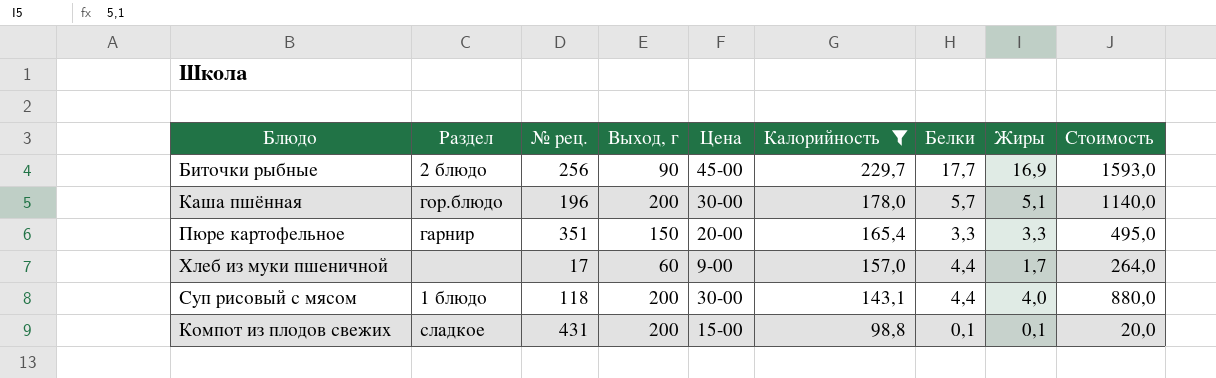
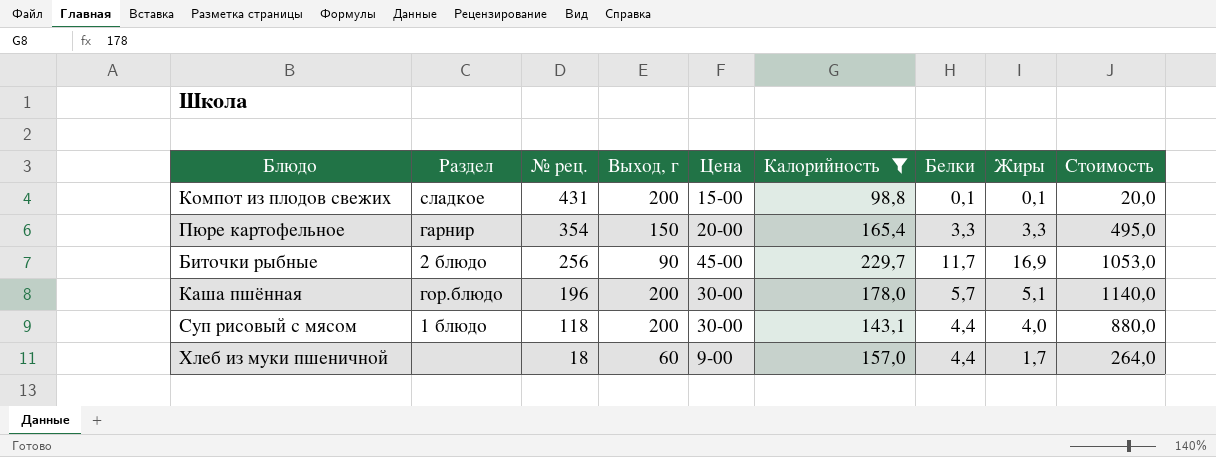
row order: Калорийность descending -> № рец. descending
Пюре картофельное | № рец.: 351 -> 354
Биточки рыбные | Белки: 17,7 -> 11,7
Биточки рыбные | Стоимость: 1593,0 -> 1053,0
Хлеб из муки пшеничной | № рец.: 17 -> 18

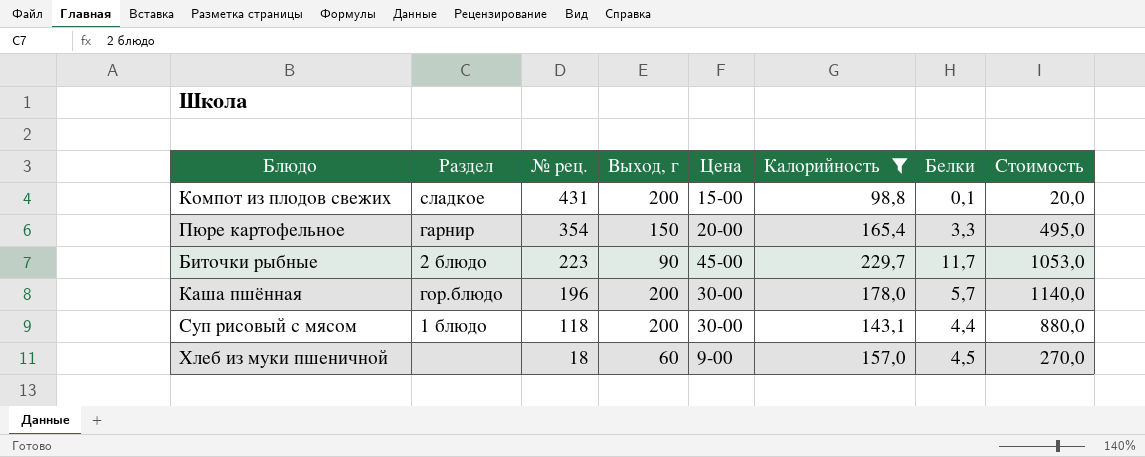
column Жиры | position: 8 -> none
Биточки рыбные | № рец.: 256 -> 223
Хлеб из муки пшеничной | Белки: 4,4 -> 4,5
Хлеб из муки пшеничной | Стоимость: 264,0 -> 270,0

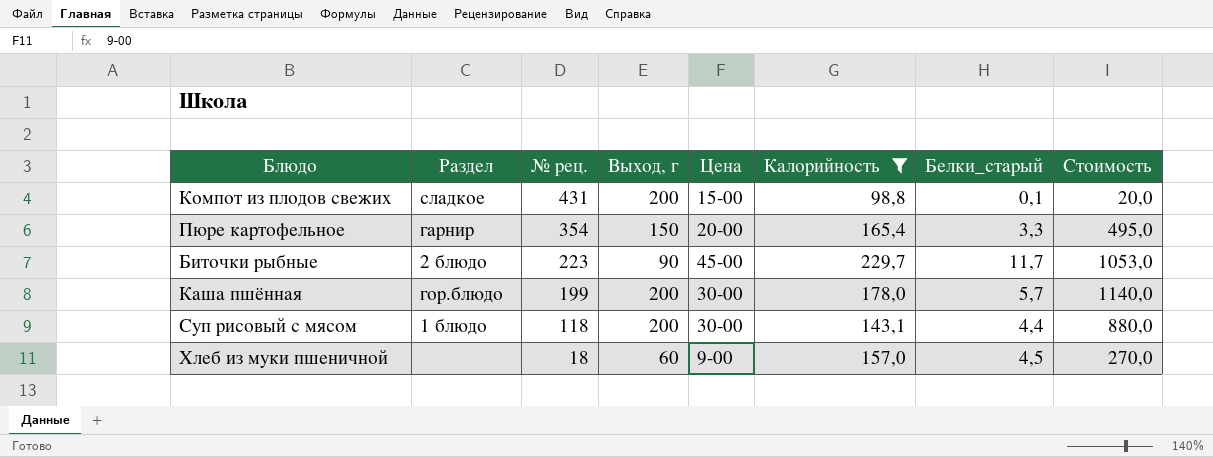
column name: Белки -> Белки_старый
Каша пшённая | № рец.: 196 -> 199

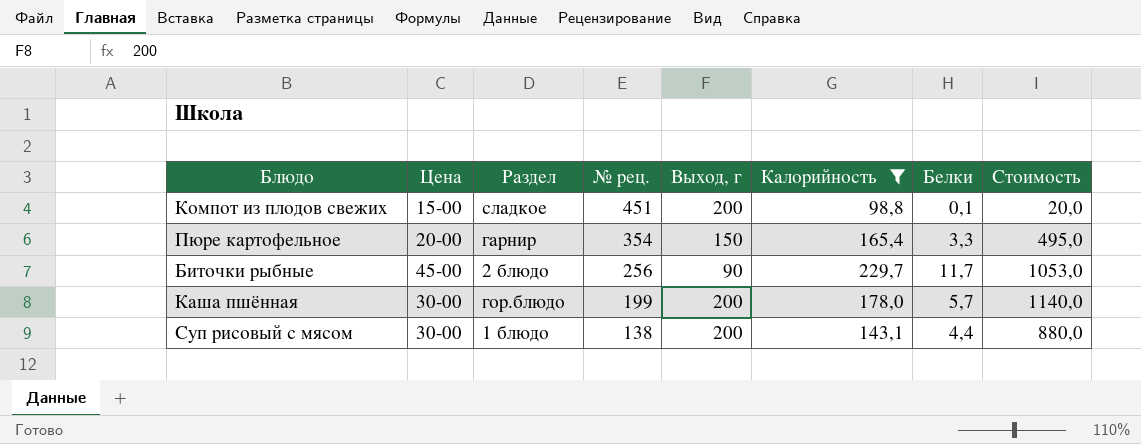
column Цена | position: 5 -> 2
column name: Белки_старый -> Белки
row Хлеб из муки пшеничной: none | 18 | 60 | 9-00 | 157,0 | 4,5 | 270,0 -> none
Компот из плодов свежих | № рец.: 431 -> 451
Биточки рыбные | № рец.: 223 -> 256
Суп рисовый с мясом | № рец.: 118 -> 138

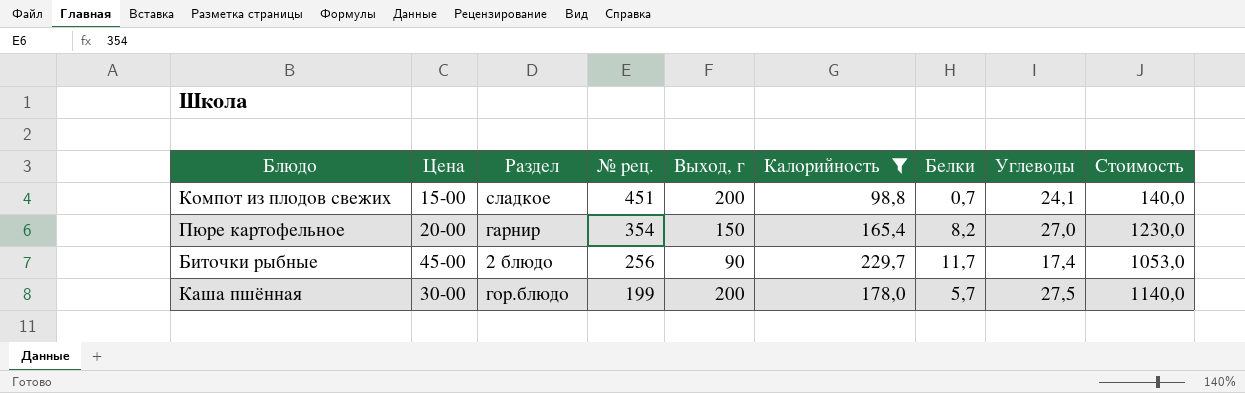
column Углеводы | position: none -> 8
row Суп рисовый с мясом: 30-00 | 1 блюдо | 138 | 200 | 143,1 | 4,4 | 880,0 -> none
Компот из плодов свежих | Белки: 0,1 -> 0,7
Компот из плодов свежих | Стоимость: 20,0 -> 140,0
Пюре картофельное | Белки: 3,3 -> 8,2
Пюре картофельное | Стоимость: 495,0 -> 1230,0

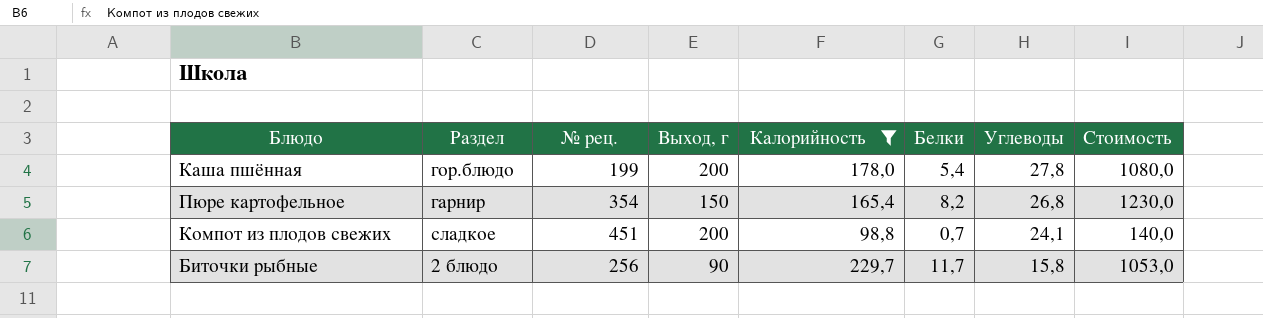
row order: № рец. descending -> Углеводы descending
column Цена | position: 2 -> none
Каша пшённая | Белки: 5,7 -> 5,4
Каша пшённая | Углеводы: 27,5 -> 27,8
Каша пшённая | Стоимость: 1140,0 -> 1080,0
Пюре картофельное | Углеводы: 27,0 -> 26,8
Биточки рыбные | Углеводы: 17,4 -> 15,8

